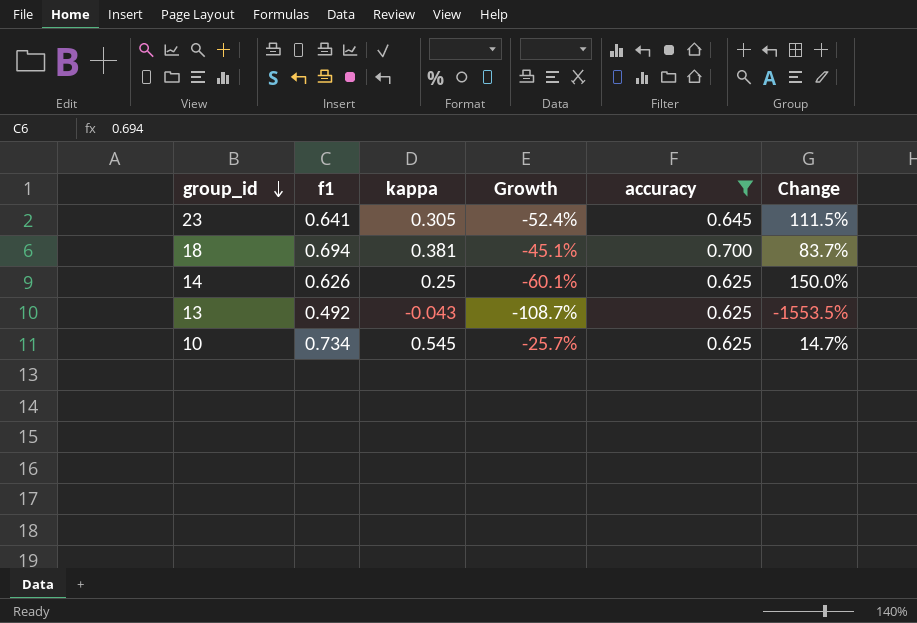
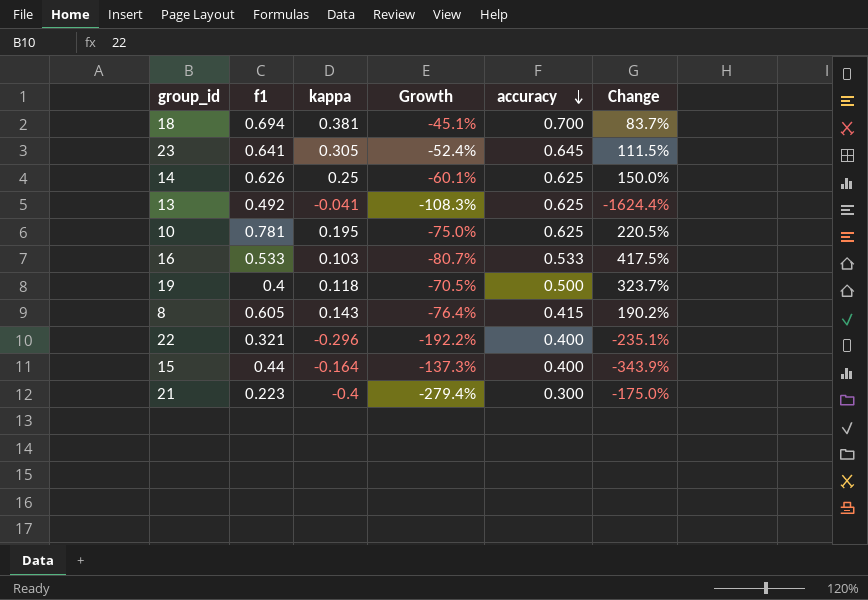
filter: accuracy >= 0.625 -> none
row order: group_id descending -> accuracy descending
13 | kappa: -0.043 -> -0.041
13 | Growth: -108.7% -> -108.3%
13 | Change: -1553.5% -> -1624.4%
10 | f1: 0.734 -> 0.781
10 | kappa: 0.545 -> 0.195
10 | Growth: -25.7% -> -75.0%
10 | Change: 14.7% -> 220.5%

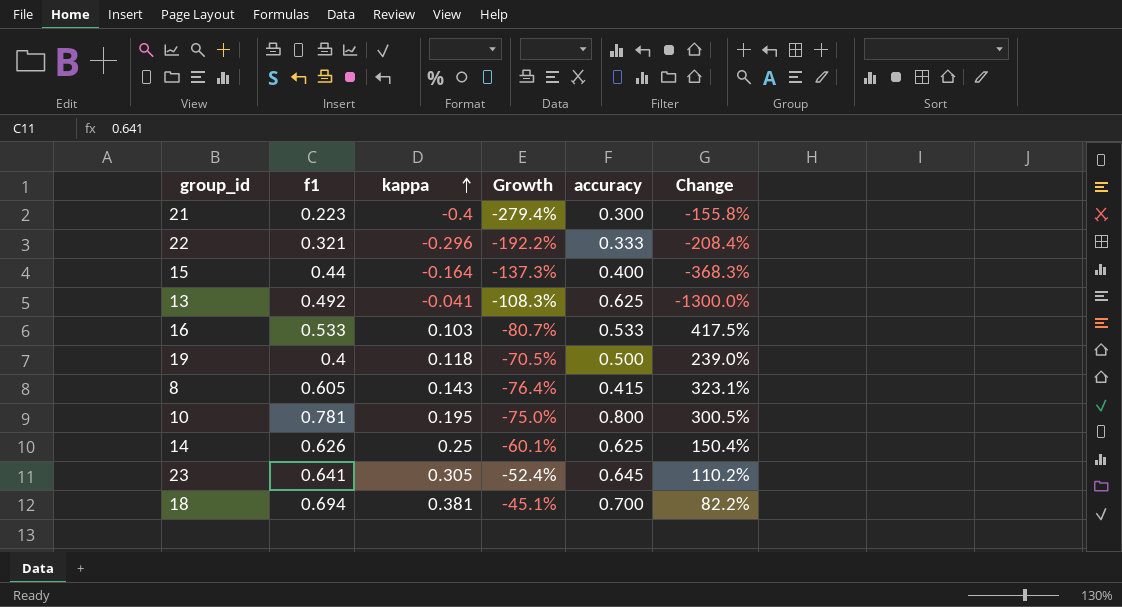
row order: accuracy descending -> kappa ascending
column Change | formula: ([accuracy] - [kappa]) / [kappa] -> ([f1] - [kappa]) / [kappa]
22 | accuracy: 0.400 -> 0.333
10 | accuracy: 0.625 -> 0.800

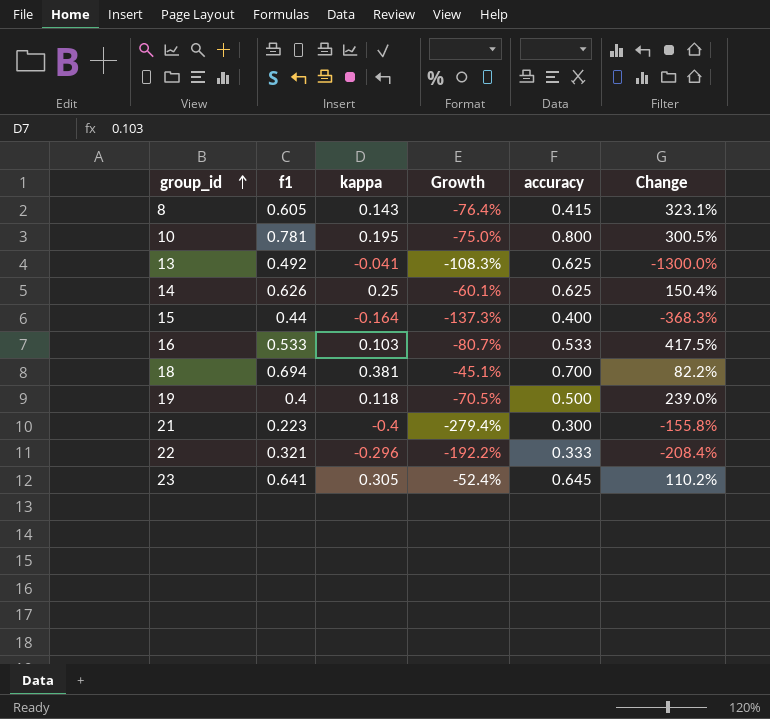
row order: kappa ascending -> group_id ascending

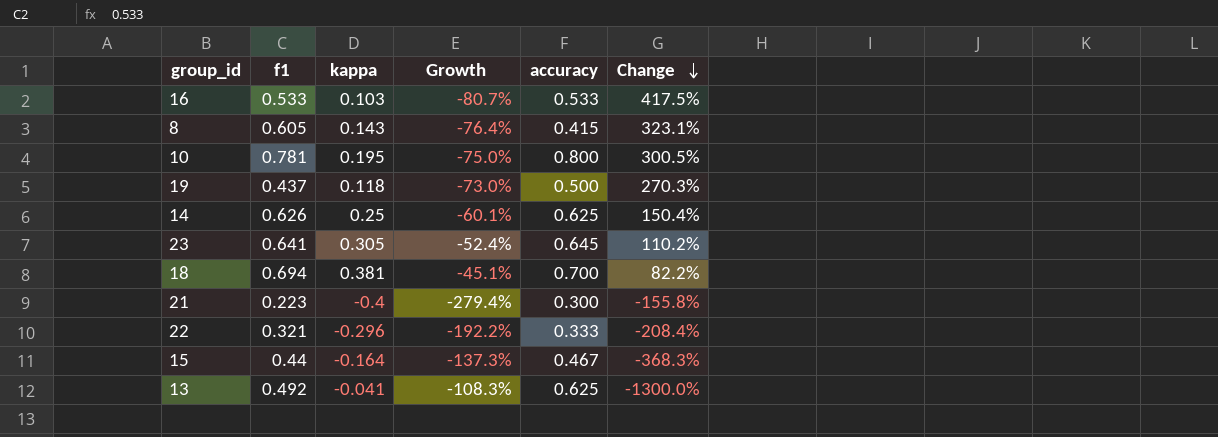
row order: group_id ascending -> Change descending
19 | f1: 0.4 -> 0.437
19 | Growth: -70.5% -> -73.0%
19 | Change: 239.0% -> 270.3%
15 | accuracy: 0.400 -> 0.467

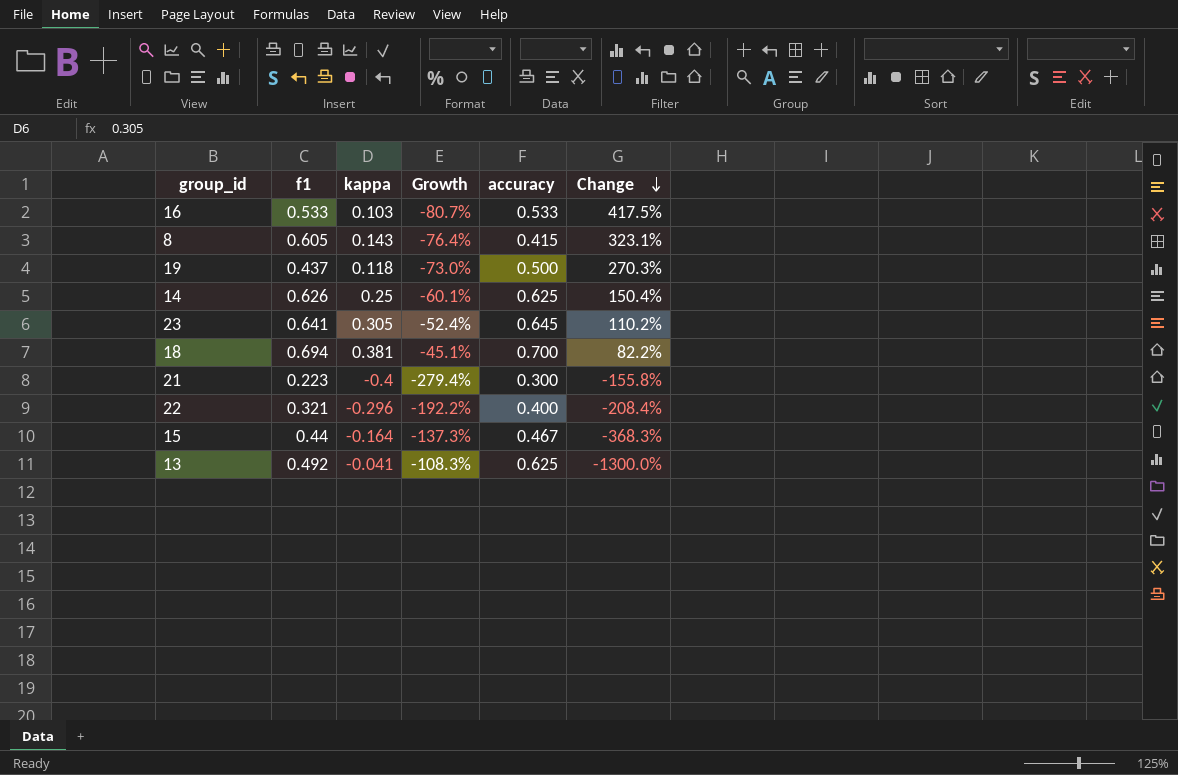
row 10: 0.781 | 0.195 | -75.0% | 0.800 | 300.5% -> none
22 | accuracy: 0.333 -> 0.400

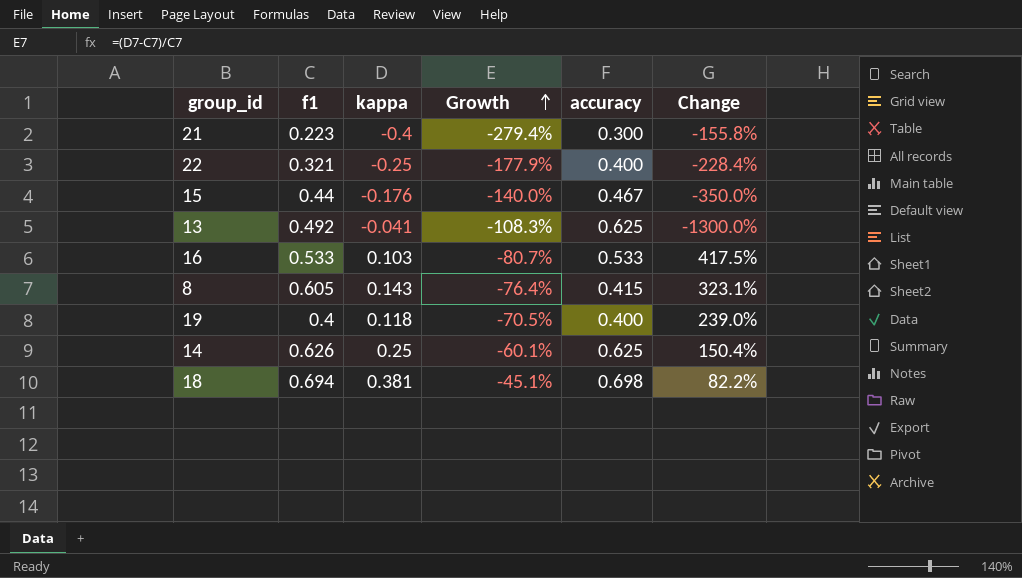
row order: Change descending -> Growth ascending
row 23: 0.641 | 0.305 | -52.4% | 0.645 | 110.2% -> none
22 | kappa: -0.296 -> -0.25
22 | Growth: -192.2% -> -177.9%
22 | Change: -208.4% -> -228.4%
15 | kappa: -0.164 -> -0.176
15 | Growth: -137.3% -> -140.0%
15 | Change: -368.3% -> -350.0%
19 | f1: 0.437 -> 0.4
19 | Growth: -73.0% -> -70.5%
19 | accuracy: 0.500 -> 0.400
19 | Change: 270.3% -> 239.0%
18 | accuracy: 0.700 -> 0.698

